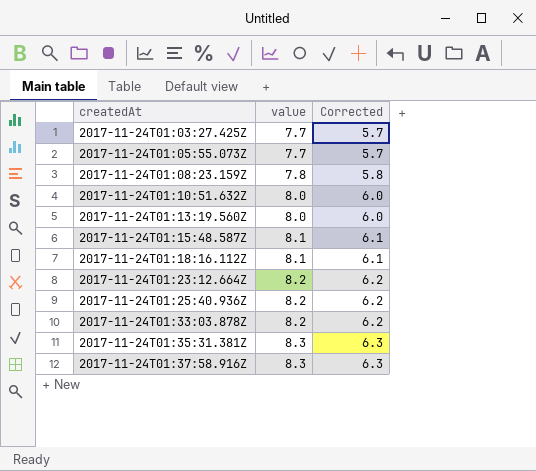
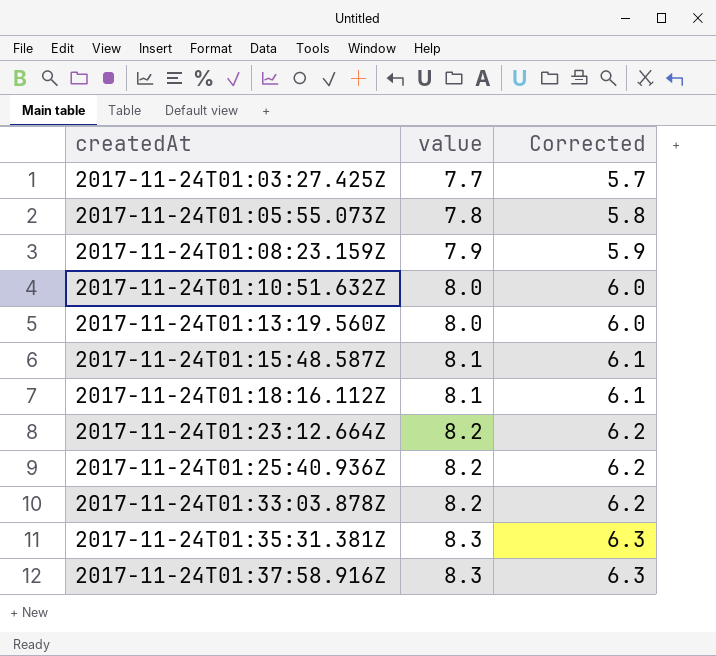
2017-11-24T01:05:55.073Z | value: 7.7 -> 7.8
2017-11-24T01:05:55.073Z | Corrected: 5.7 -> 5.8
2017-11-24T01:08:23.159Z | value: 7.8 -> 7.9
2017-11-24T01:08:23.159Z | Corrected: 5.8 -> 5.9

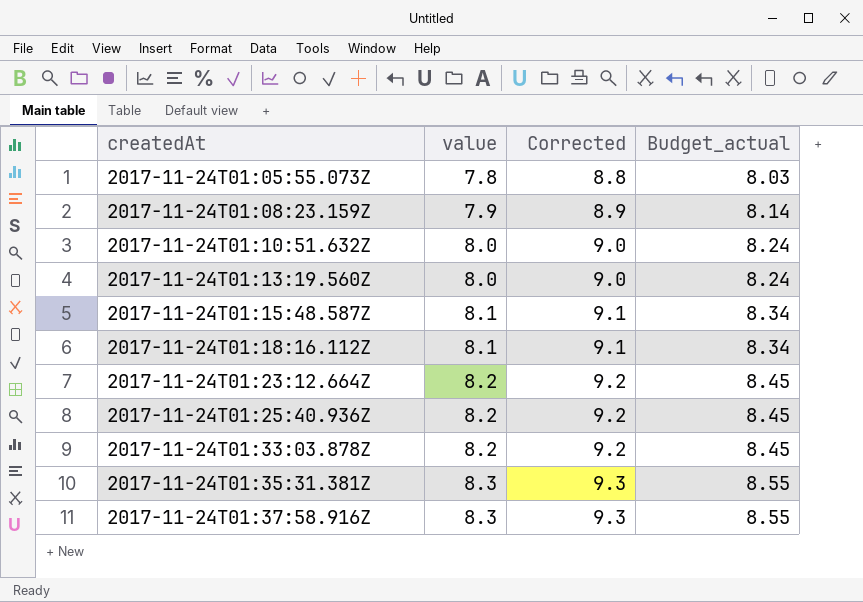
column Corrected | formula: [value] - 2 -> [value] + 1
column Budget_actual | formula: none -> [value] * 1.03
row 2017-11-24T01:03:27.425Z: 7.7 | 5.7 -> none

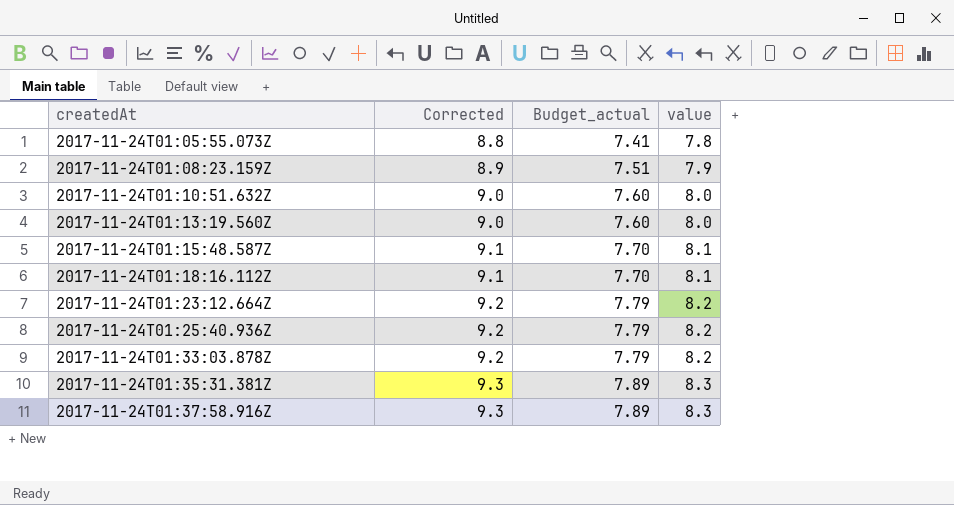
column Budget_actual | formula: [value] * 1.03 -> [value] * 0.95
column value | position: 2 -> 4

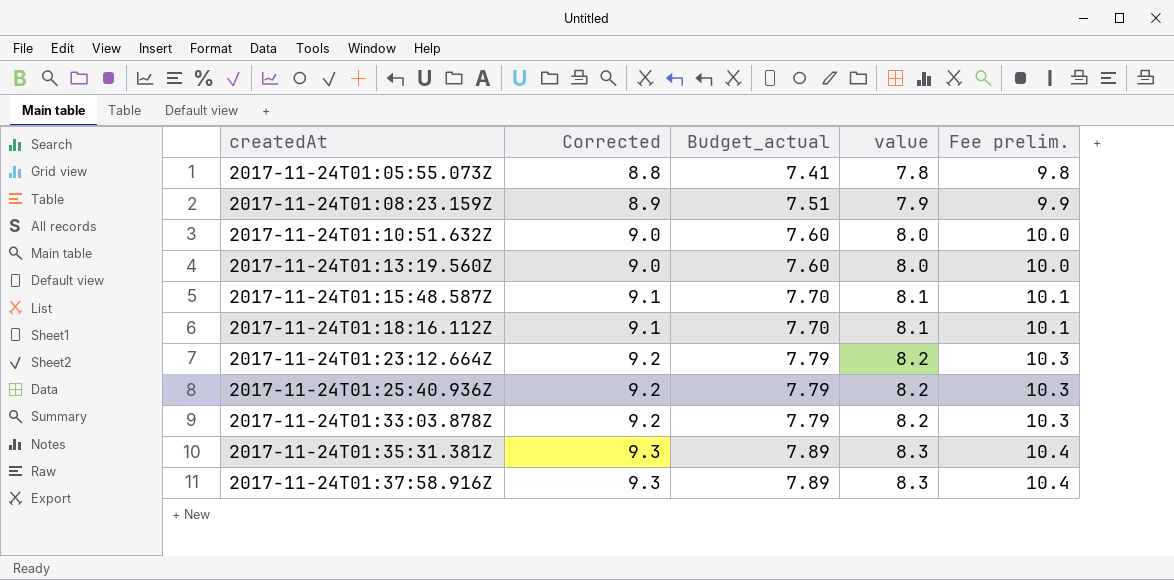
column Fee prelim. | formula: none -> [value] * 1.25

